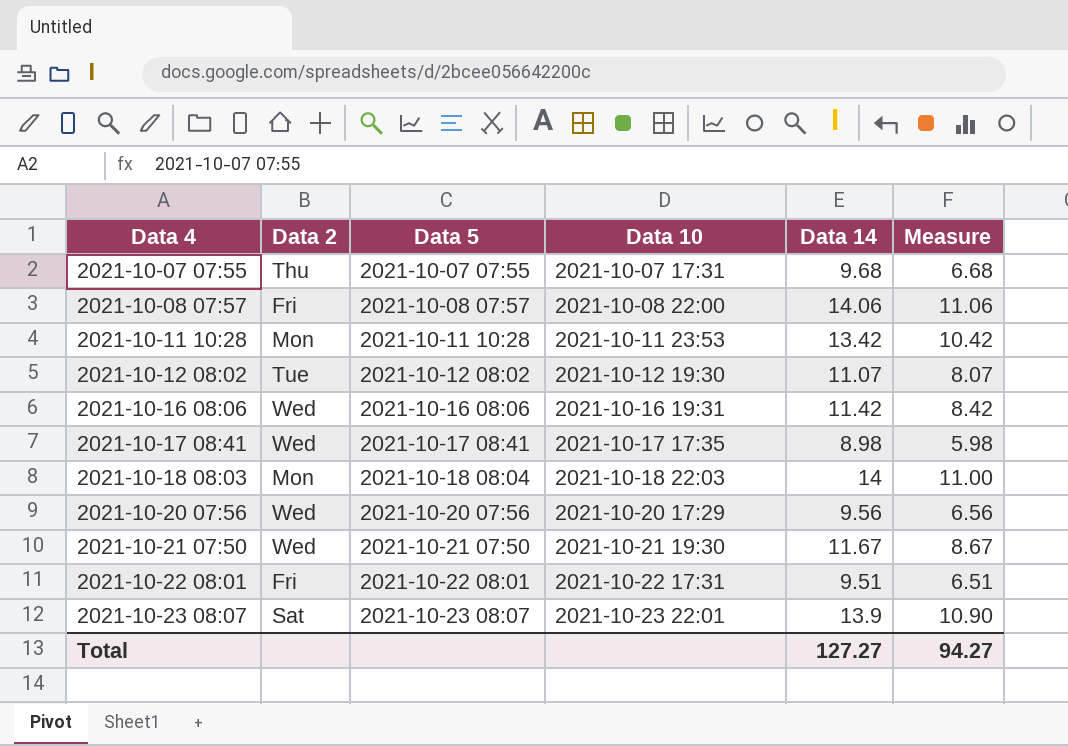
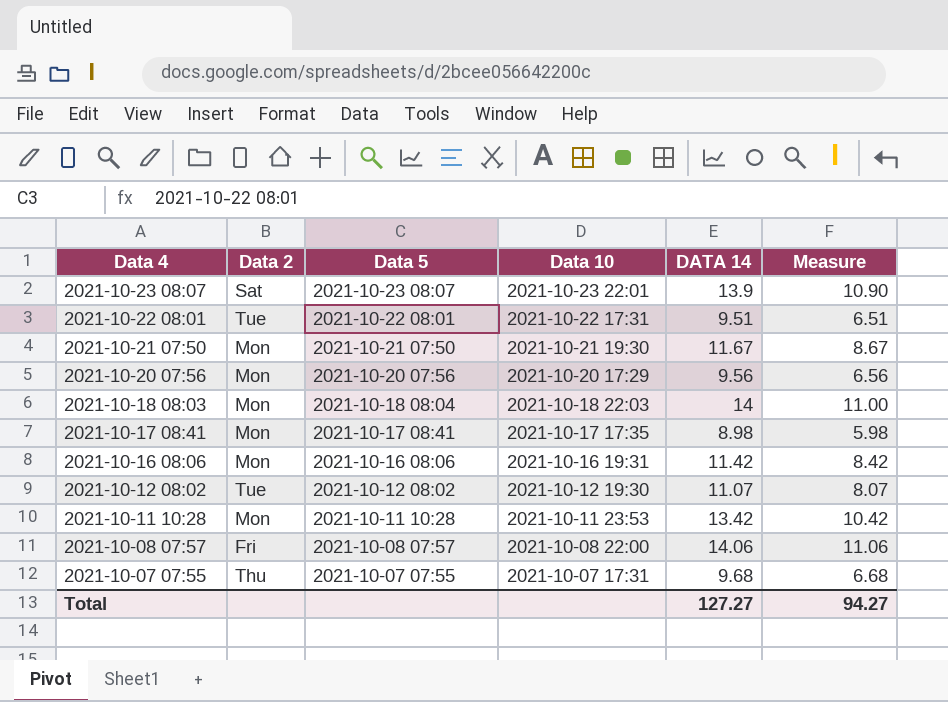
row order: Data 4 ascending -> Data 4 descending
column name: Data 14 -> DATA 14
2021-10-22 08:01 | Data 2: Fri -> Tue
2021-10-21 07:50 | Data 2: Wed -> Mon
2021-10-20 07:56 | Data 2: Wed -> Mon
2021-10-17 08:41 | Data 2: Wed -> Mon
2021-10-16 08:06 | Data 2: Wed -> Mon

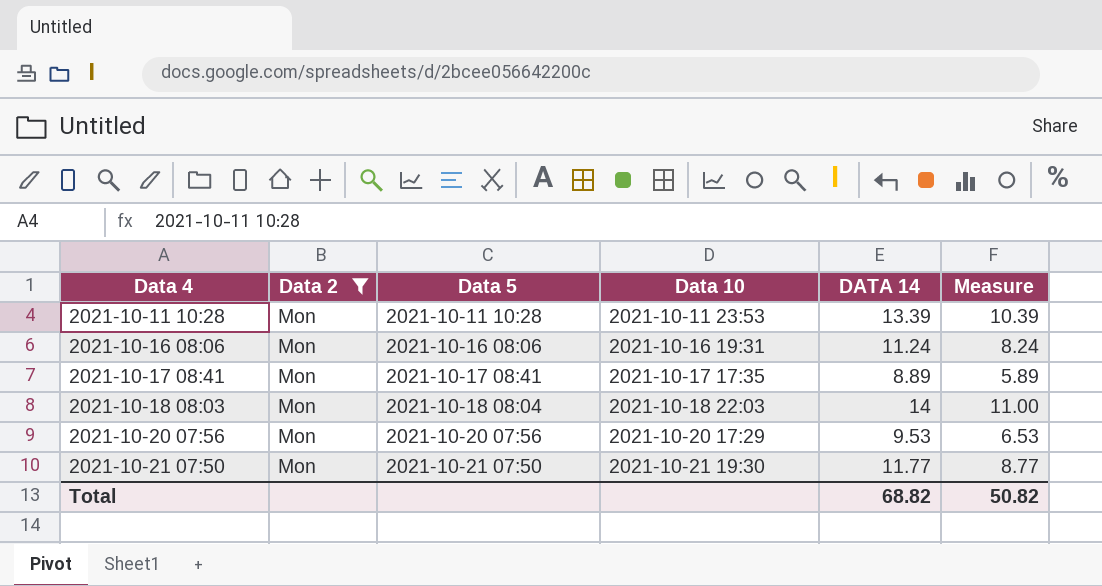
filter: none -> Data 2 = Mon
row order: Data 4 descending -> Data 4 ascending
2021-10-11 10:28 | DATA 14: 13.42 -> 13.39
2021-10-11 10:28 | Measure: 10.42 -> 10.39
2021-10-16 08:06 | DATA 14: 11.42 -> 11.24
2021-10-16 08:06 | Measure: 8.42 -> 8.24
2021-10-17 08:41 | DATA 14: 8.98 -> 8.89
2021-10-17 08:41 | Measure: 5.98 -> 5.89
2021-10-20 07:56 | DATA 14: 9.56 -> 9.53
2021-10-20 07:56 | Measure: 6.56 -> 6.53
2021-10-21 07:50 | DATA 14: 11.67 -> 11.77
2021-10-21 07:50 | Measure: 8.67 -> 8.77
Total | DATA 14: 127.27 -> 68.82
Total | Measure: 94.27 -> 50.82

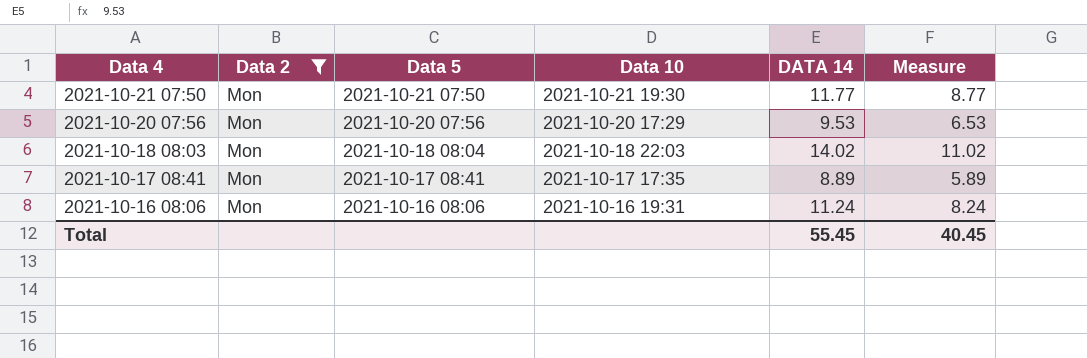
row order: Data 4 ascending -> Data 4 descending
row 2021-10-11 10:28: Mon | 2021-10-11 10:28 | 2021-10-11 23:53 | 13.39 | 10.39 -> none
2021-10-18 08:03 | DATA 14: 14 -> 14.02
2021-10-18 08:03 | Measure: 11.00 -> 11.02
Total | DATA 14: 68.82 -> 55.45
Total | Measure: 50.82 -> 40.45

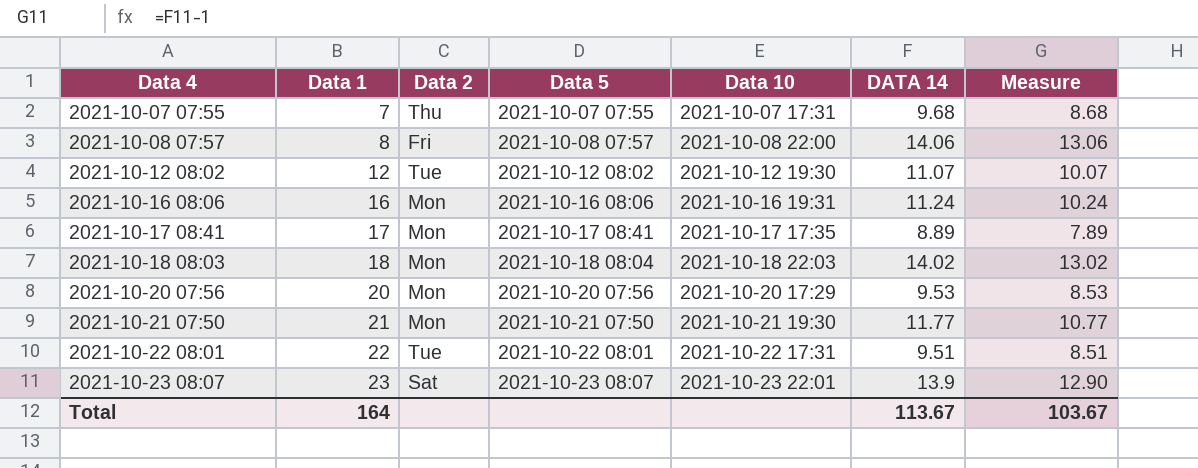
filter: Data 2 = Mon -> none
row order: Data 4 descending -> Data 4 ascending
column Data 1 | position: none -> 2
column Measure | formula: [DATA 14] - 3 -> [DATA 14] - 1
Total | DATA 14: 55.45 -> 113.67
Total | Measure: 40.45 -> 103.67

